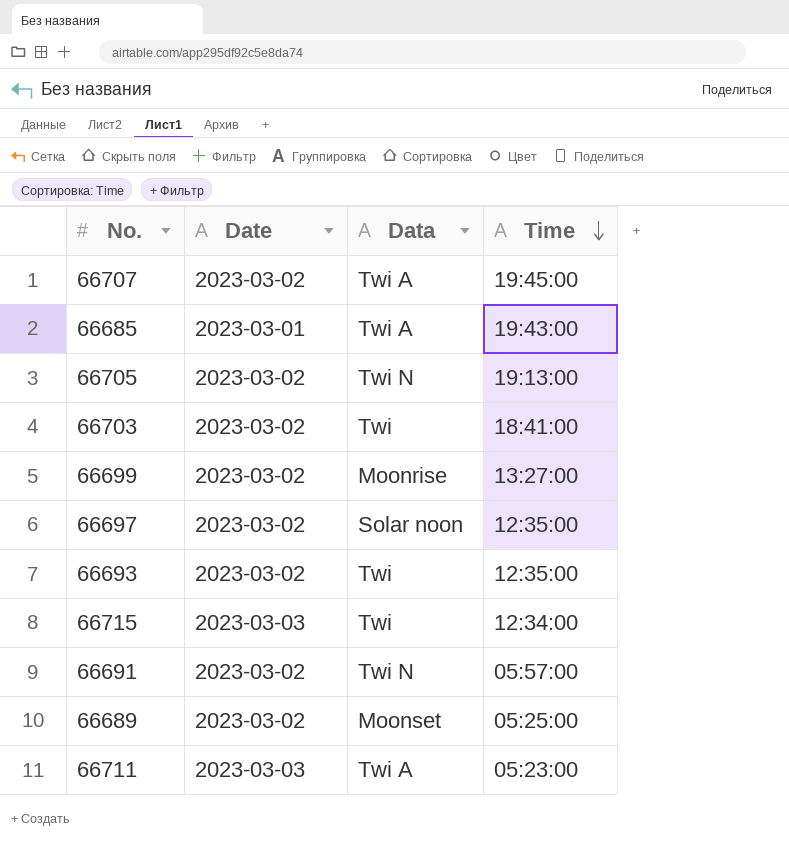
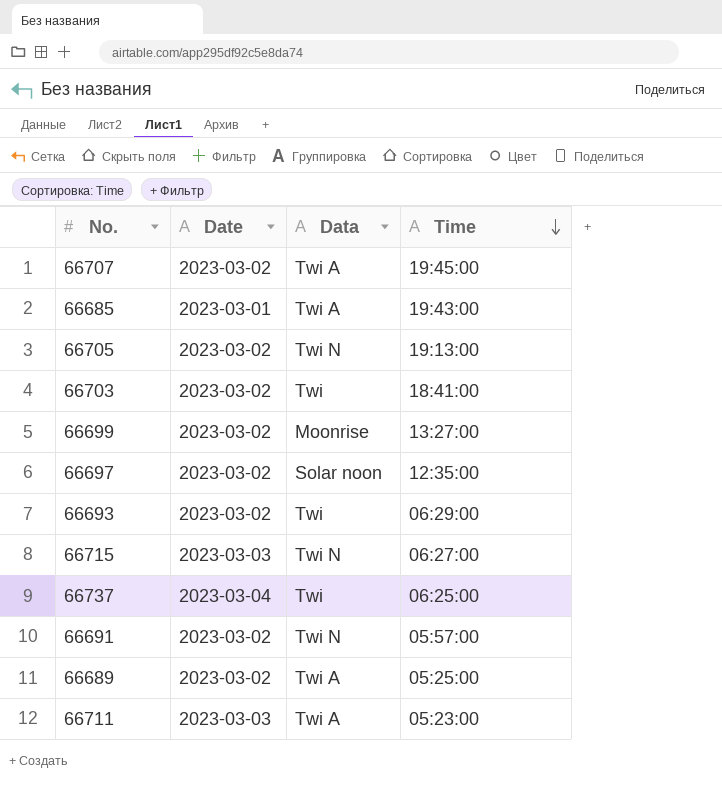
66693 | Time: 12:35:00 -> 06:29:00
66715 | Data: Twi -> Twi N
66715 | Time: 12:34:00 -> 06:27:00
row 66737: none -> 2023-03-04 | Twi | 06:25:00
66689 | Data: Moonset -> Twi A

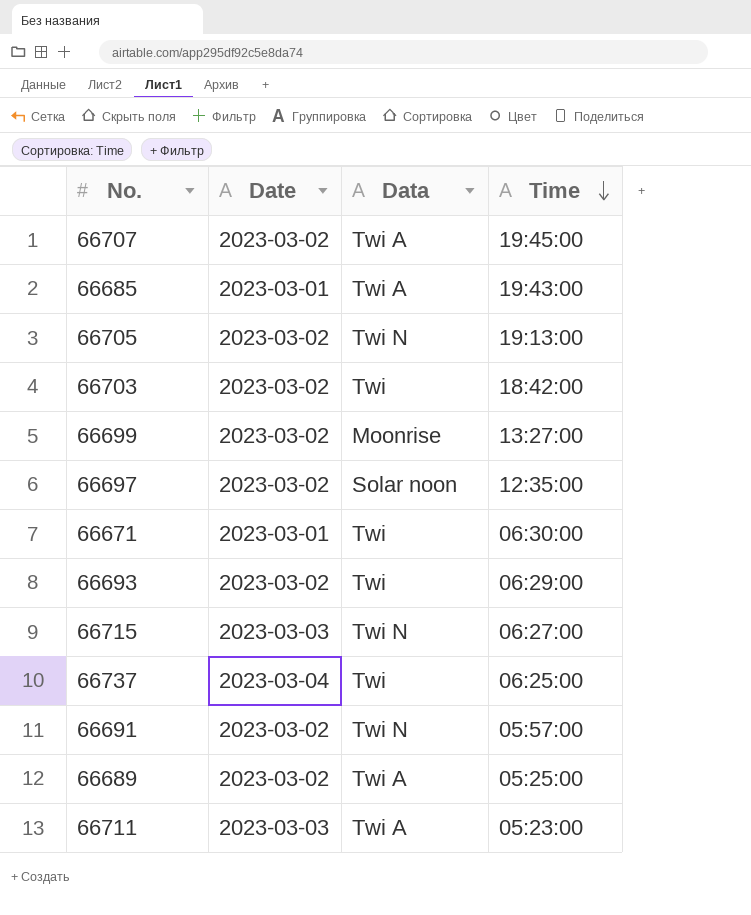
66703 | Time: 18:41:00 -> 18:42:00
row 66671: none -> 2023-03-01 | Twi | 06:30:00

